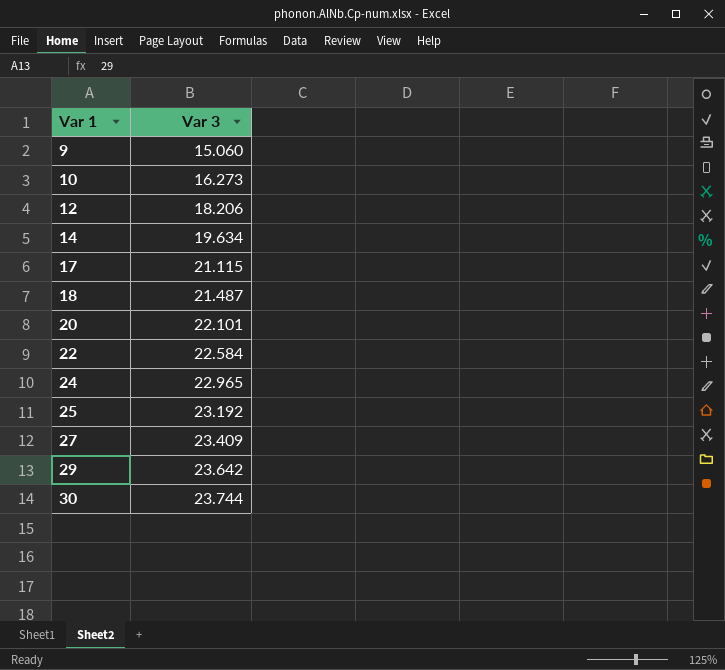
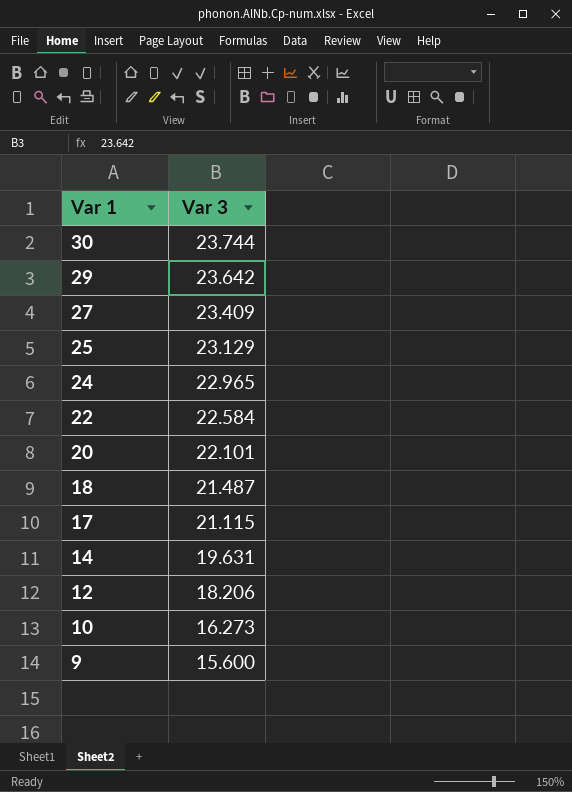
row order: Var 1 ascending -> Var 1 descending
25 | Var 3: 23.192 -> 23.129
14 | Var 3: 19.634 -> 19.631
9 | Var 3: 15.060 -> 15.600

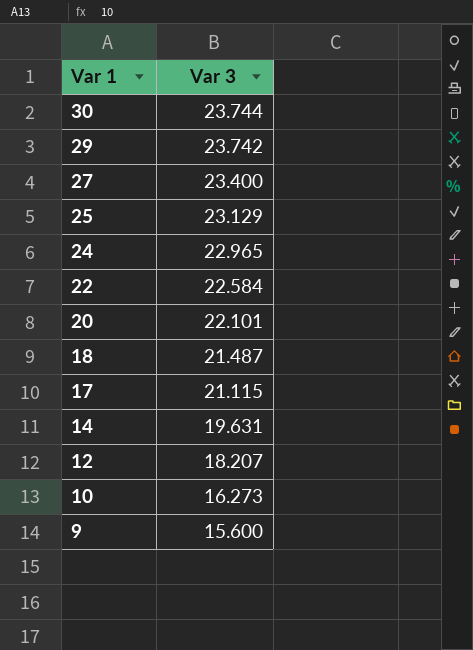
29 | Var 3: 23.642 -> 23.742
27 | Var 3: 23.409 -> 23.400
12 | Var 3: 18.206 -> 18.207

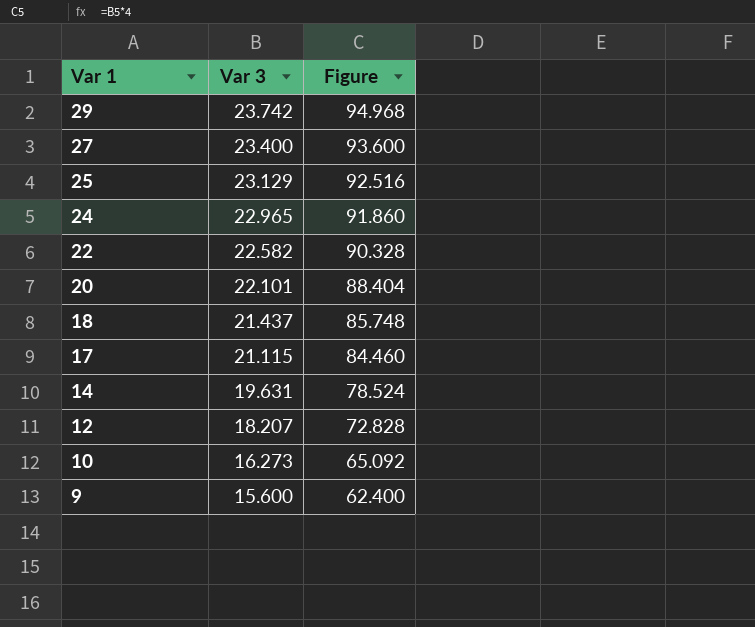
column Figure | formula: none -> [Var 3] * 4
row 30: 23.744 -> none
22 | Var 3: 22.584 -> 22.582
18 | Var 3: 21.487 -> 21.437

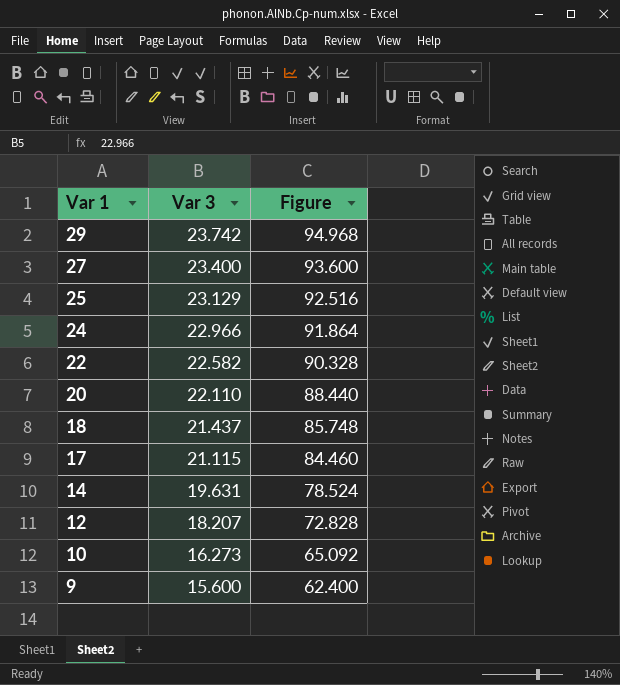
24 | Var 3: 22.965 -> 22.966
24 | Figure: 91.860 -> 91.864
20 | Var 3: 22.101 -> 22.110
20 | Figure: 88.404 -> 88.440

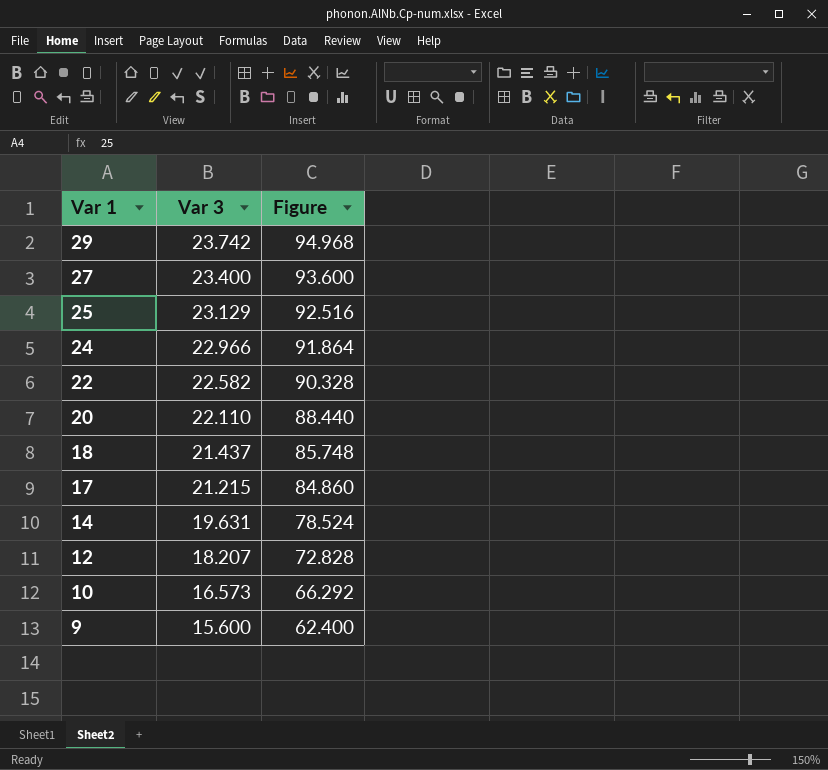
17 | Var 3: 21.115 -> 21.215
17 | Figure: 84.460 -> 84.860
10 | Var 3: 16.273 -> 16.573
10 | Figure: 65.092 -> 66.292

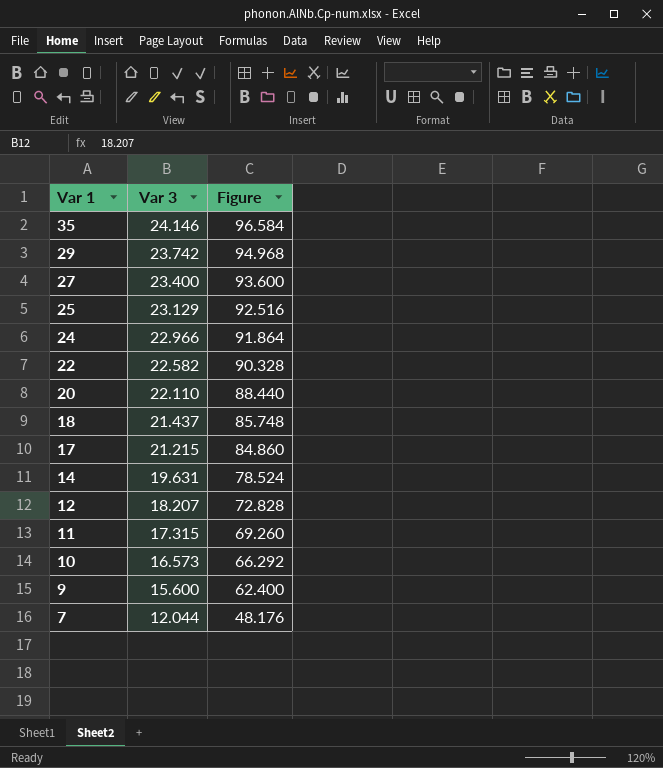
row 35: none -> 24.146 | 96.584
row 11: none -> 17.315 | 69.260
row 7: none -> 12.044 | 48.176

